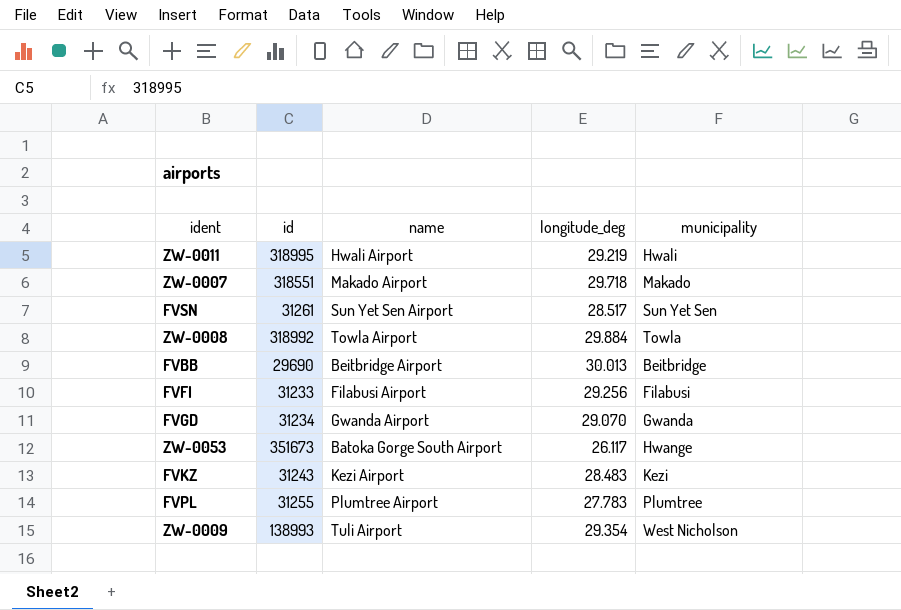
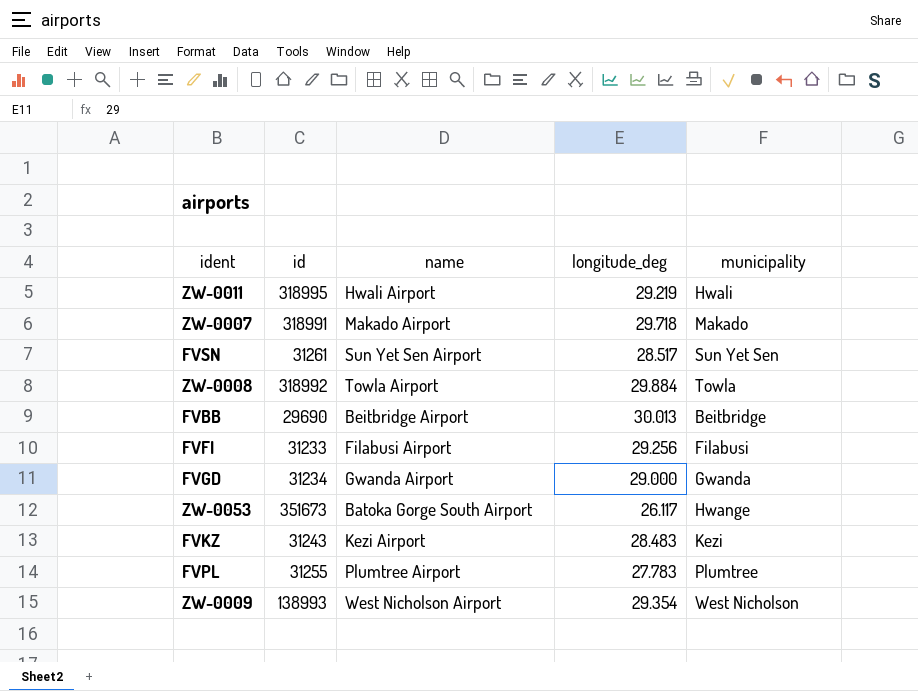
ZW-0007 | id: 318551 -> 318991
FVGD | longitude_deg: 29.070 -> 29.000
ZW-0009 | name: Tuli Airport -> West Nicholson Airport

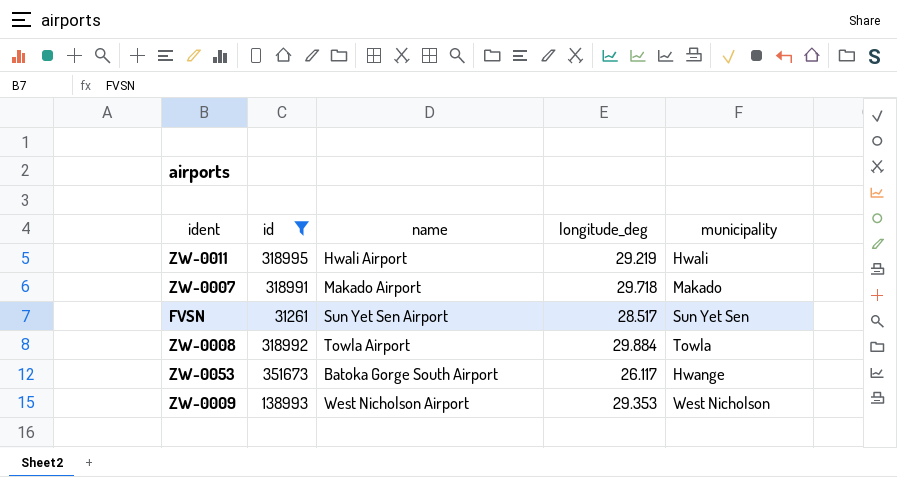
filter: none -> id >= 31261
ZW-0009 | longitude_deg: 29.354 -> 29.353

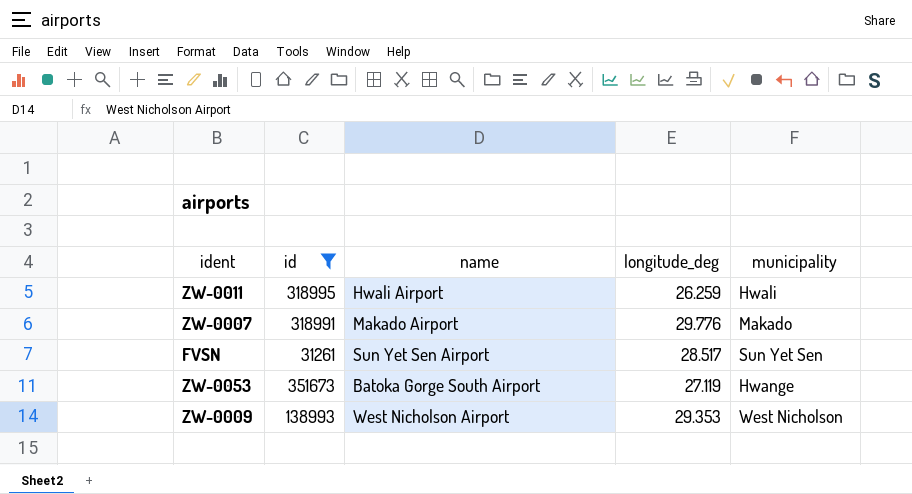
row ZW-0008: 318992 | Towla Airport | 29.884 | Towla -> none
ZW-0011 | longitude_deg: 29.219 -> 26.259
ZW-0007 | longitude_deg: 29.718 -> 29.776
ZW-0053 | longitude_deg: 26.117 -> 27.119

